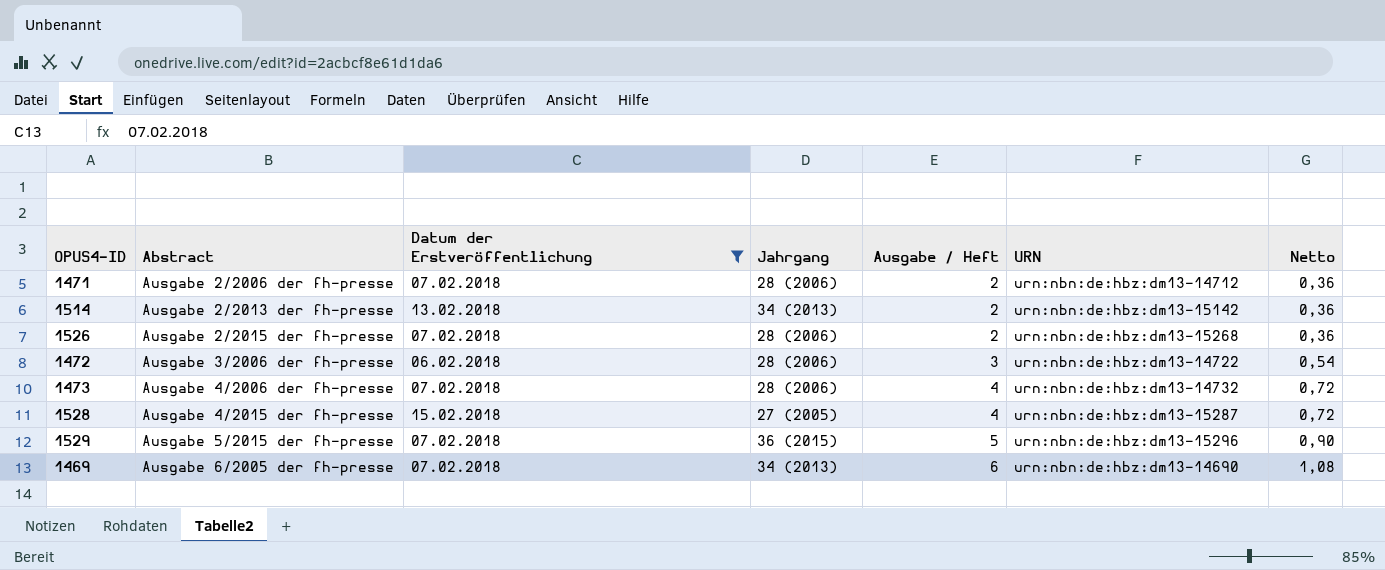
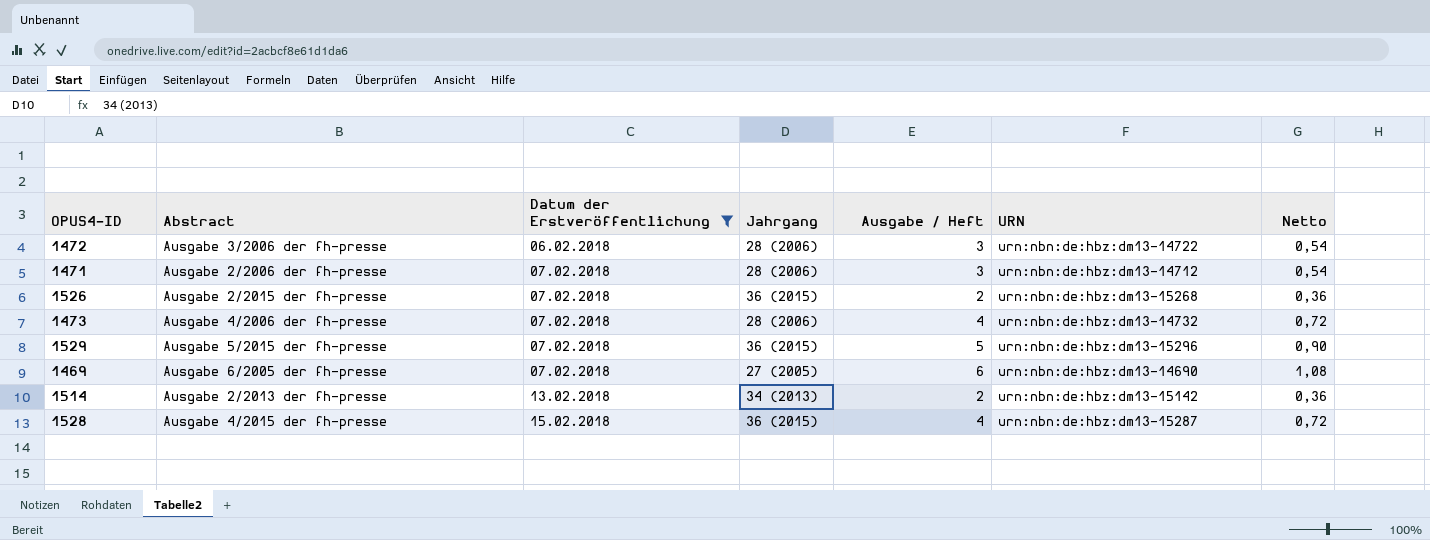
row order: Abstract ascending -> Datum der Erstveröffentlichung ascending
1471 | Ausgabe / Heft: 2 -> 3
1471 | Netto: 0,36 -> 0,54
1526 | Jahrgang: 28 (2006) -> 36 (2015)
1469 | Jahrgang: 34 (2013) -> 27 (2005)
1528 | Jahrgang: 27 (2005) -> 36 (2015)

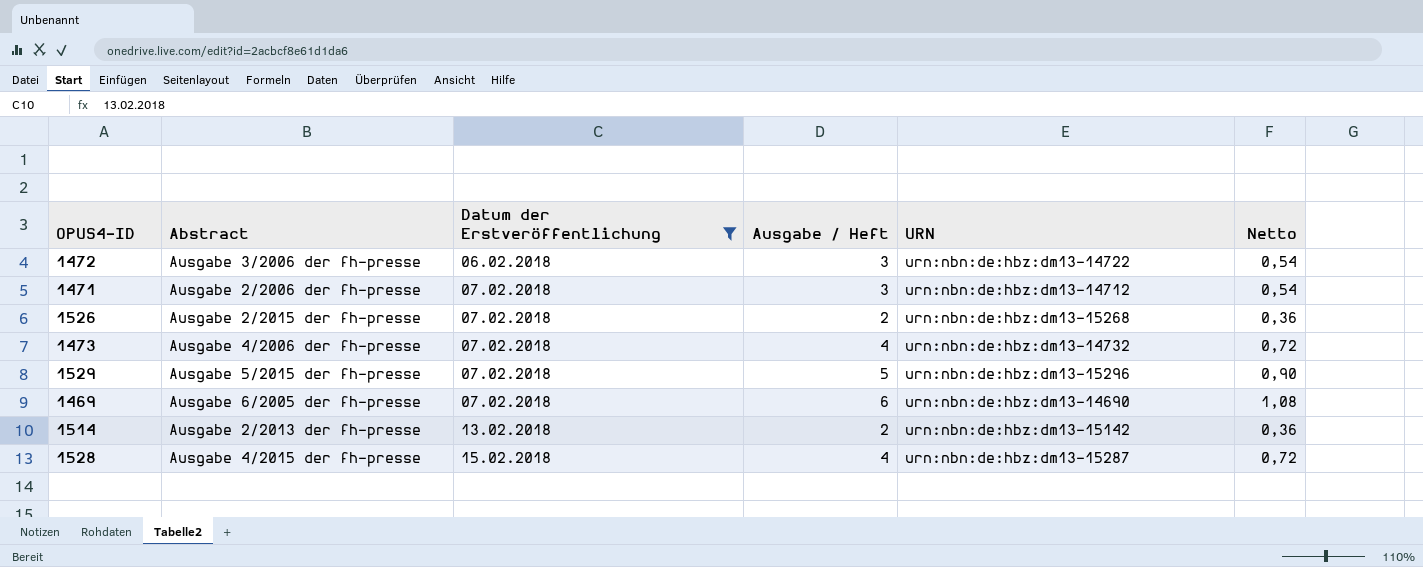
column Jahrgang | position: 4 -> none

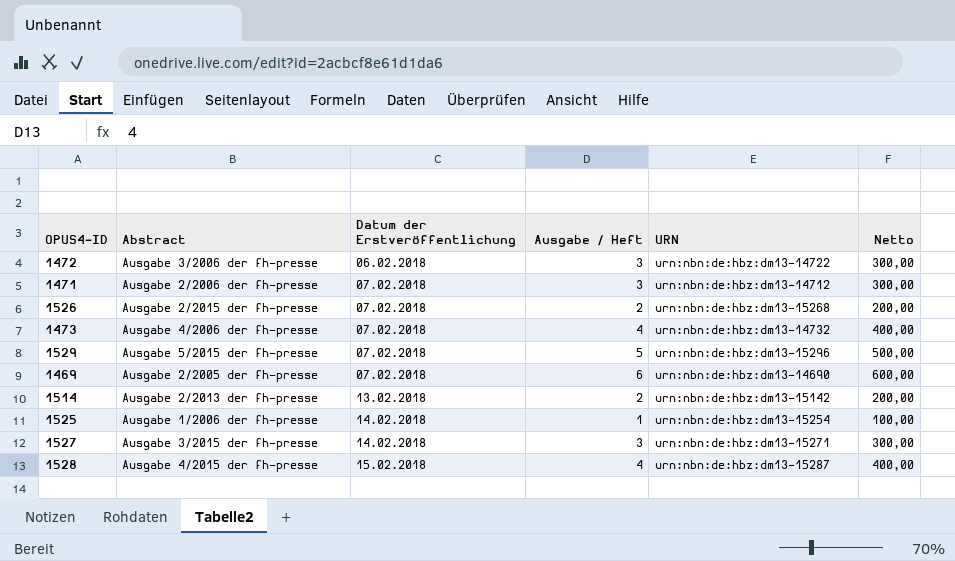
filter: Datum der Erstveröffentlichung != 14.02.2018 -> none
column Netto | formula: [Ausgabe / Heft] * 0,18 -> [Ausgabe / Heft] * 100
1469 | Abstract: Ausgabe 6/2005 der fh-presse -> Ausgabe 2/2005 der fh-presse

